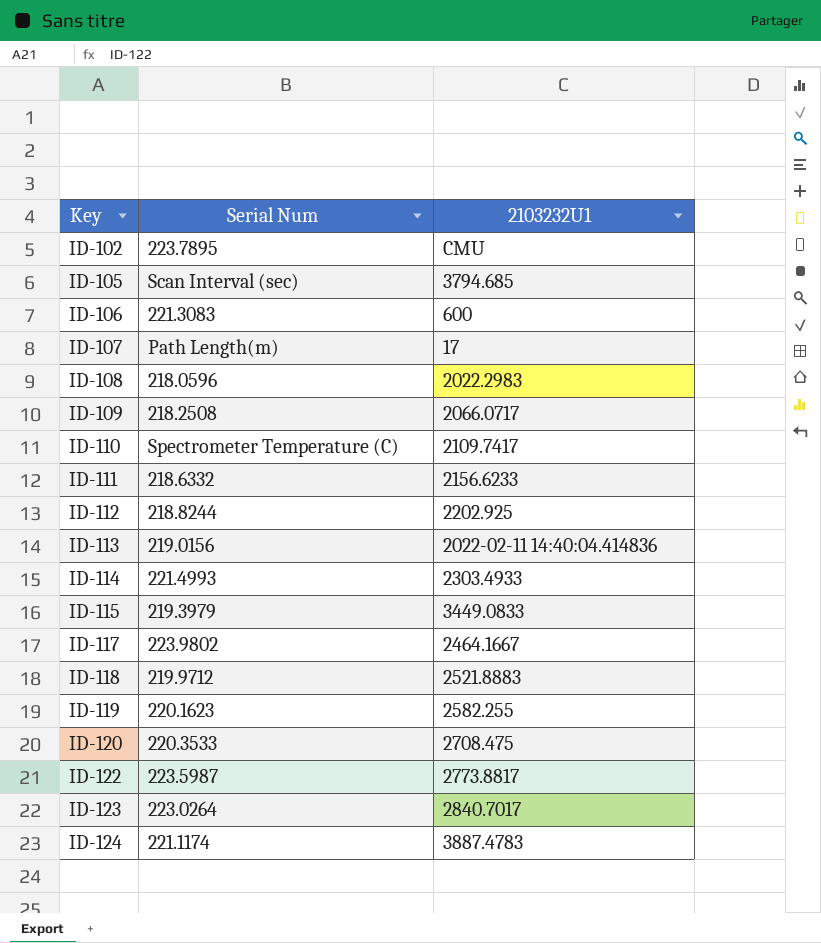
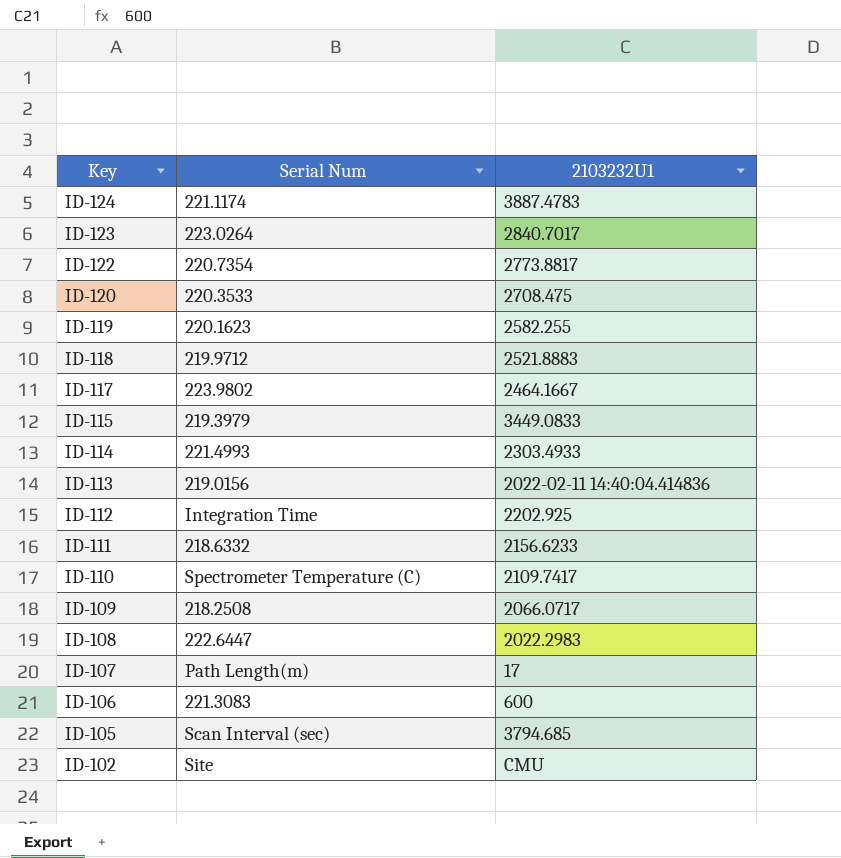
row order: Key ascending -> Key descending
ID-122 | Serial Num: 223.5987 -> 220.7354
ID-112 | Serial Num: 218.8244 -> Integration Time
ID-108 | Serial Num: 218.0596 -> 222.6447
ID-102 | Serial Num: 223.7895 -> Site

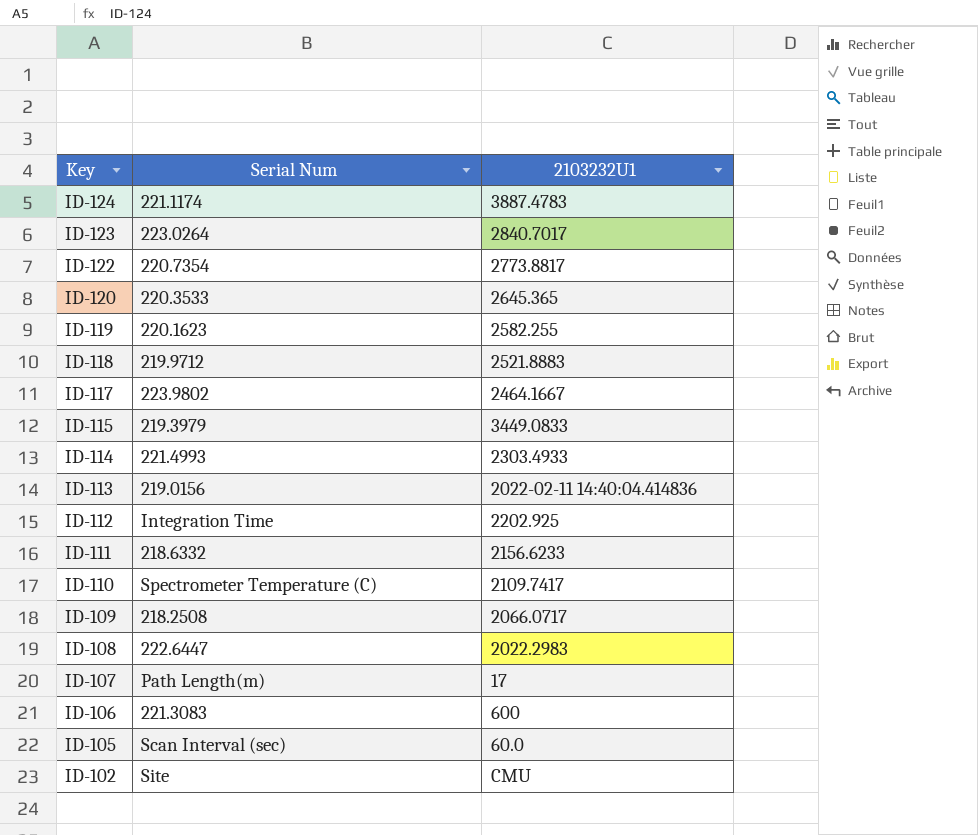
ID-120 | 2103232U1: 2708.475 -> 2645.365
ID-105 | 2103232U1: 3794.685 -> 60.0

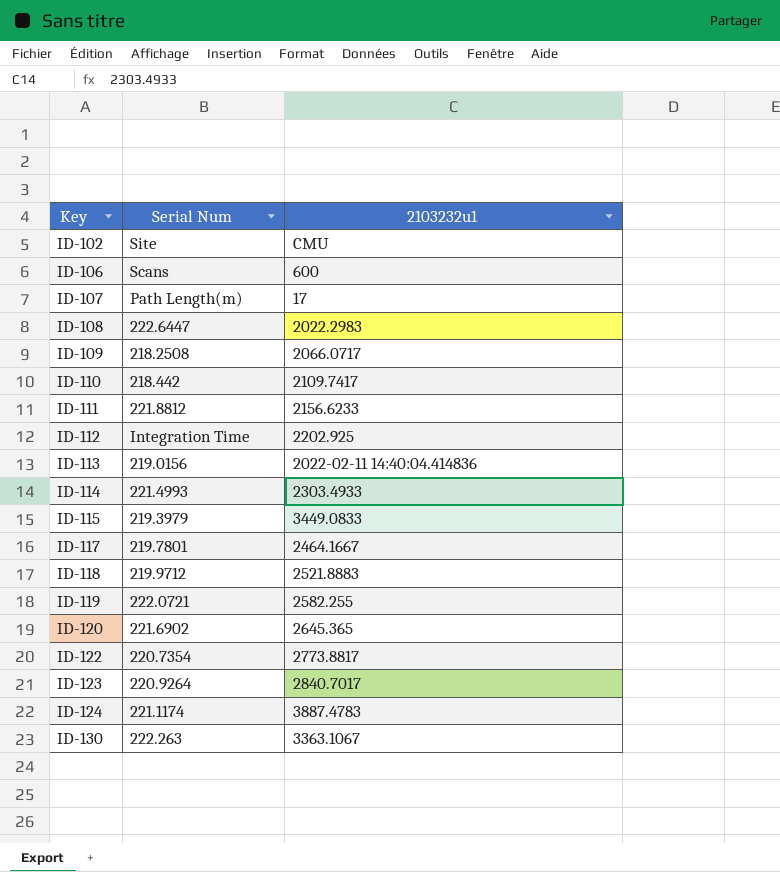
row order: Key descending -> Key ascending
column name: 2103232U1 -> 2103232u1
row ID-105: Scan Interval (sec) | 60.0 -> none
ID-106 | Serial Num: 221.3083 -> Scans
ID-110 | Serial Num: Spectrometer Temperature (C) -> 218.442
ID-111 | Serial Num: 218.6332 -> 221.8812
ID-117 | Serial Num: 223.9802 -> 219.7801
ID-119 | Serial Num: 220.1623 -> 222.0721
ID-120 | Serial Num: 220.3533 -> 221.6902
ID-123 | Serial Num: 223.0264 -> 220.9264
row ID-130: none -> 222.263 | 3363.1067

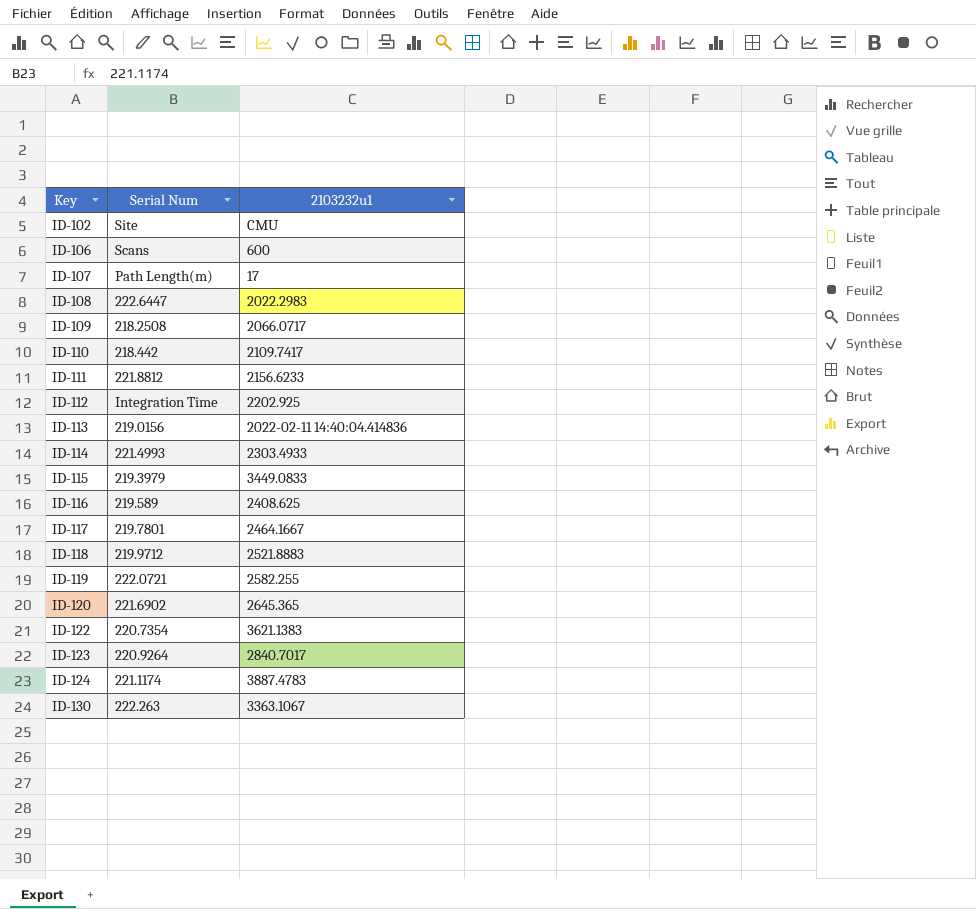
row ID-116: none -> 219.589 | 2408.625
ID-122 | 2103232u1: 2773.8817 -> 3621.1383

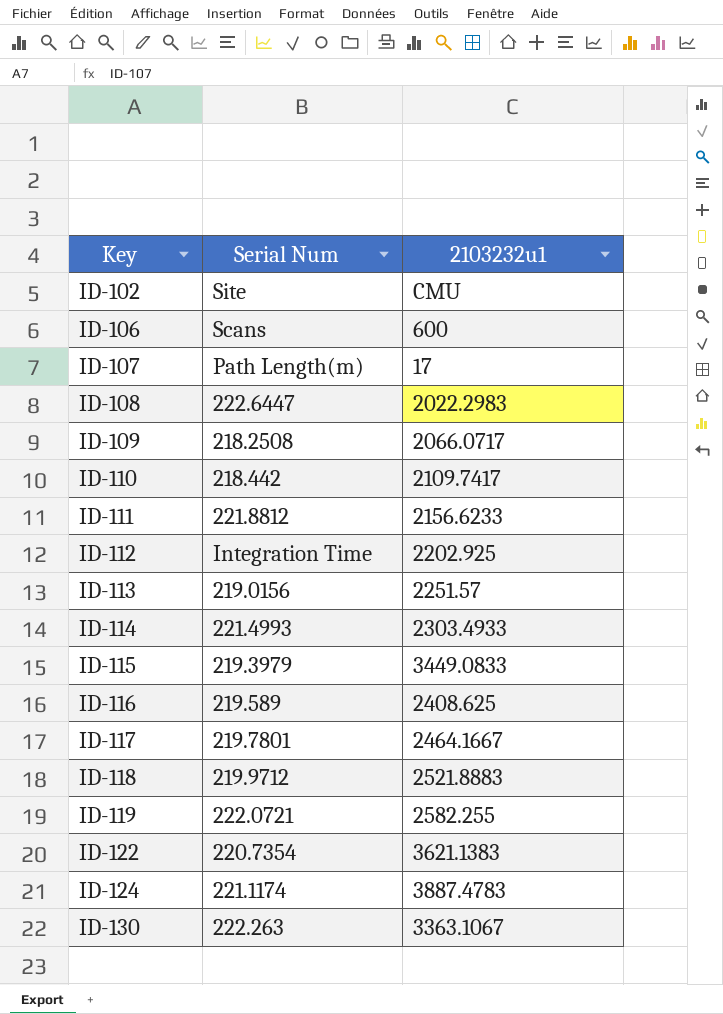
row ID-120: 221.6902 | 2645.365 -> none
row ID-123: 220.9264 | 2840.7017 -> none
ID-113 | 2103232u1: 2022-02-11 14:40:04.414836 -> 2251.57

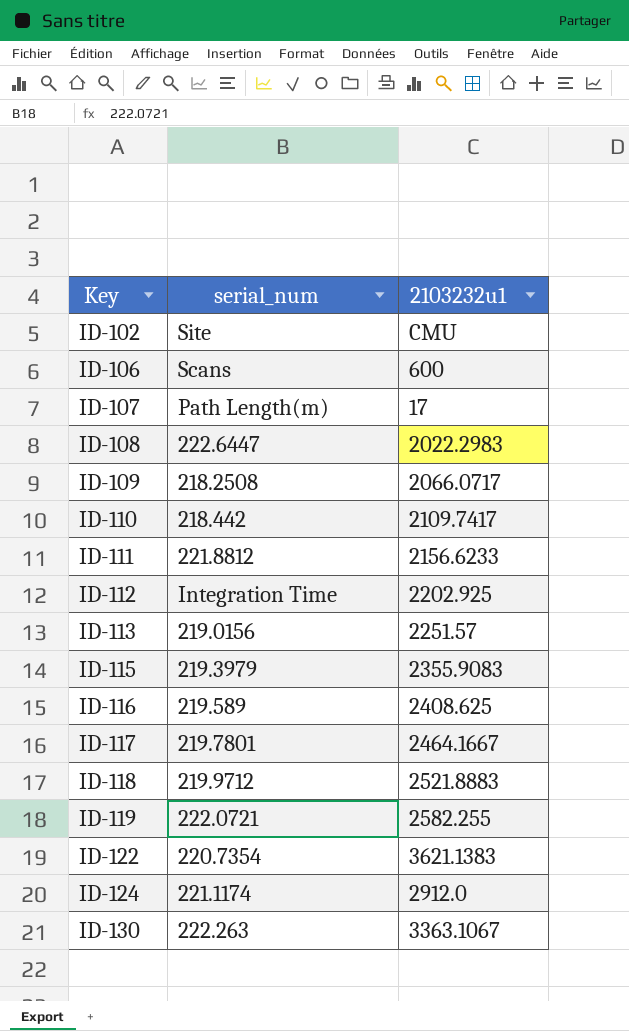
column name: Serial Num -> serial_num
row ID-114: 221.4993 | 2303.4933 -> none
ID-115 | 2103232u1: 3449.0833 -> 2355.9083
ID-124 | 2103232u1: 3887.4783 -> 2912.0

